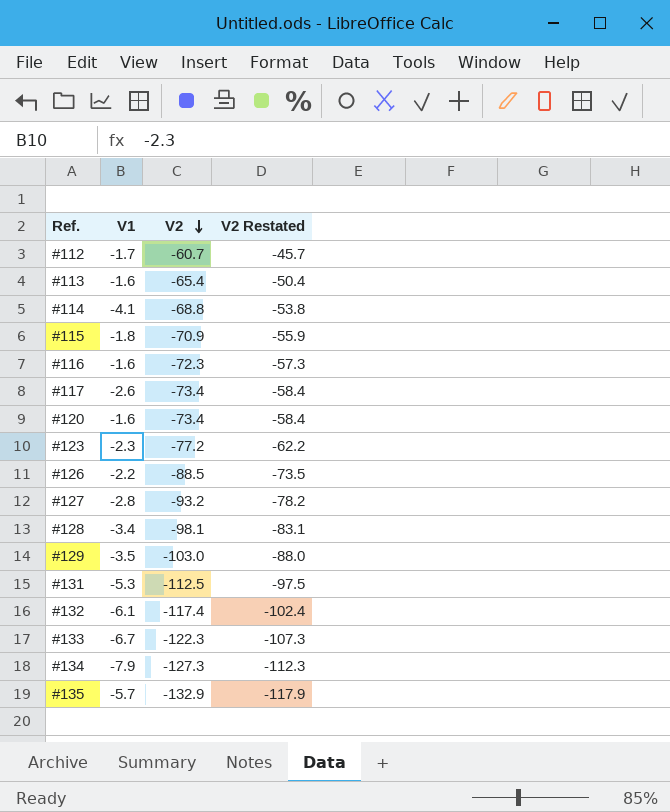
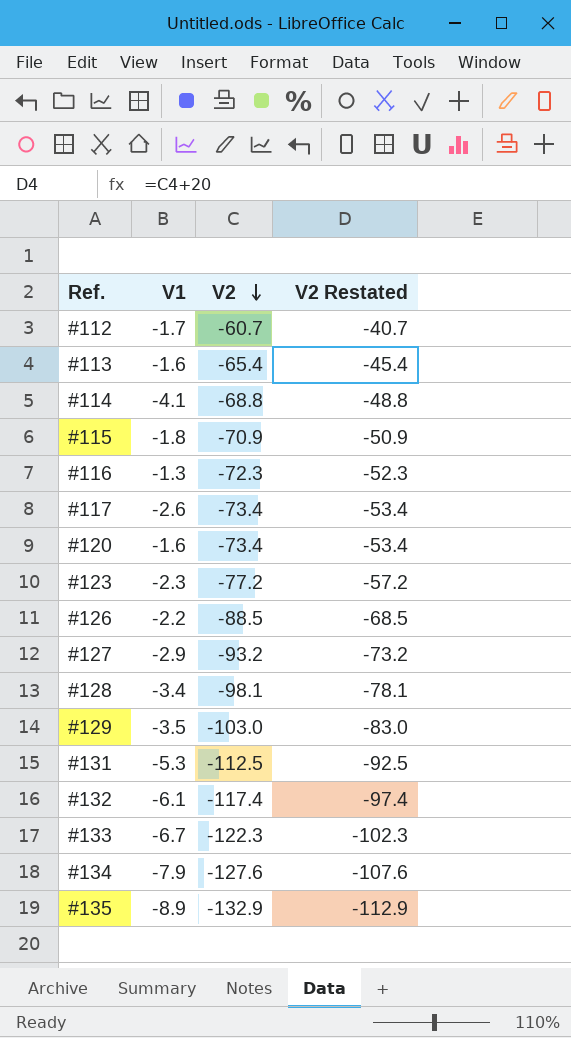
column V2 Restated | formula: [V2] + 15 -> [V2] + 20
#116 | V1: -1.6 -> -1.3
#127 | V1: -2.8 -> -2.9
#134 | V2: -127.3 -> -127.6
#135 | V1: -5.7 -> -8.9

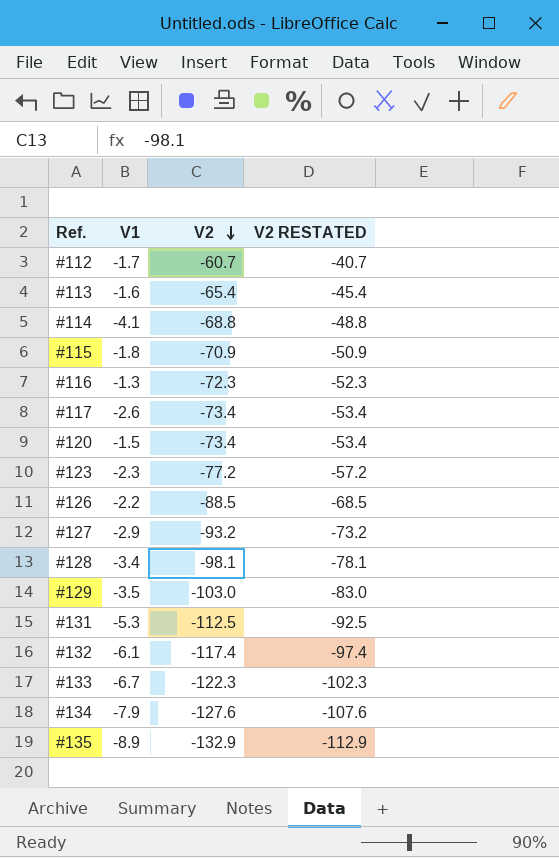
column name: V2 Restated -> V2 RESTATED
#120 | V1: -1.6 -> -1.5

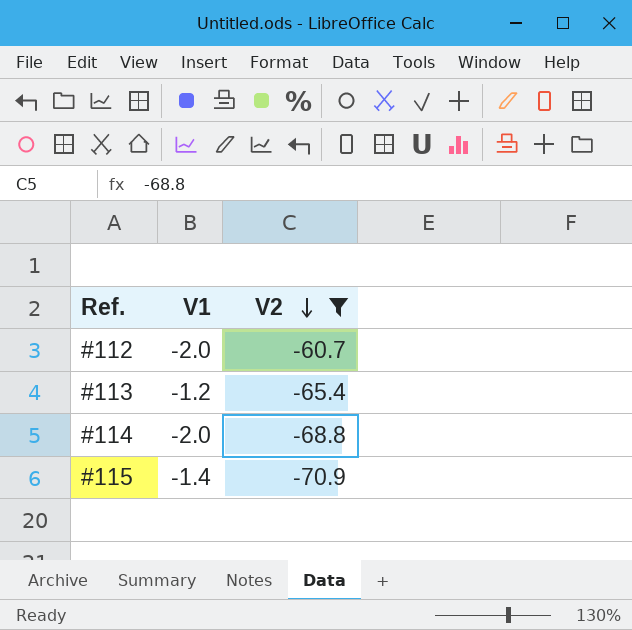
filter: none -> V2 >= -70.9
column V2 RESTATED | formula: [V2] + 20 -> none
#112 | V1: -1.7 -> -2.0
#113 | V1: -1.6 -> -1.2
#114 | V1: -4.1 -> -2.0
#115 | V1: -1.8 -> -1.4

